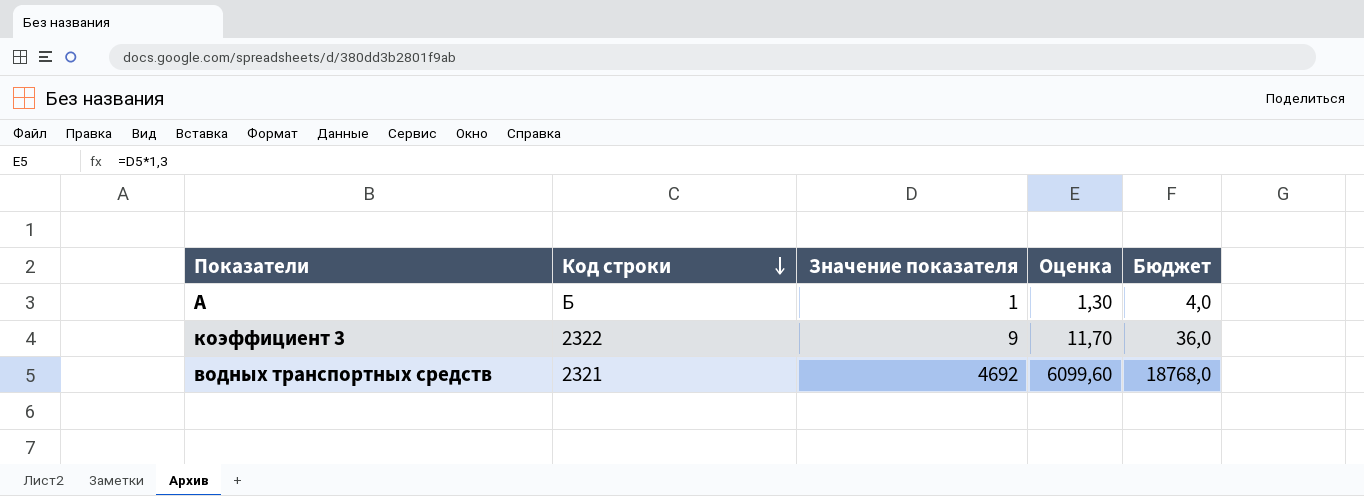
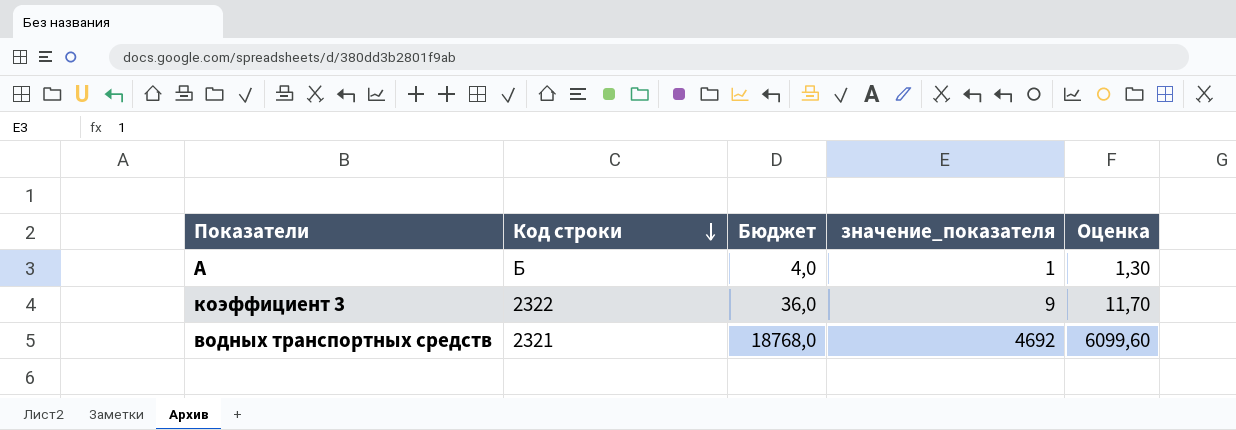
column Бюджет | position: 5 -> 3
column name: Значение показателя -> значение_показателя

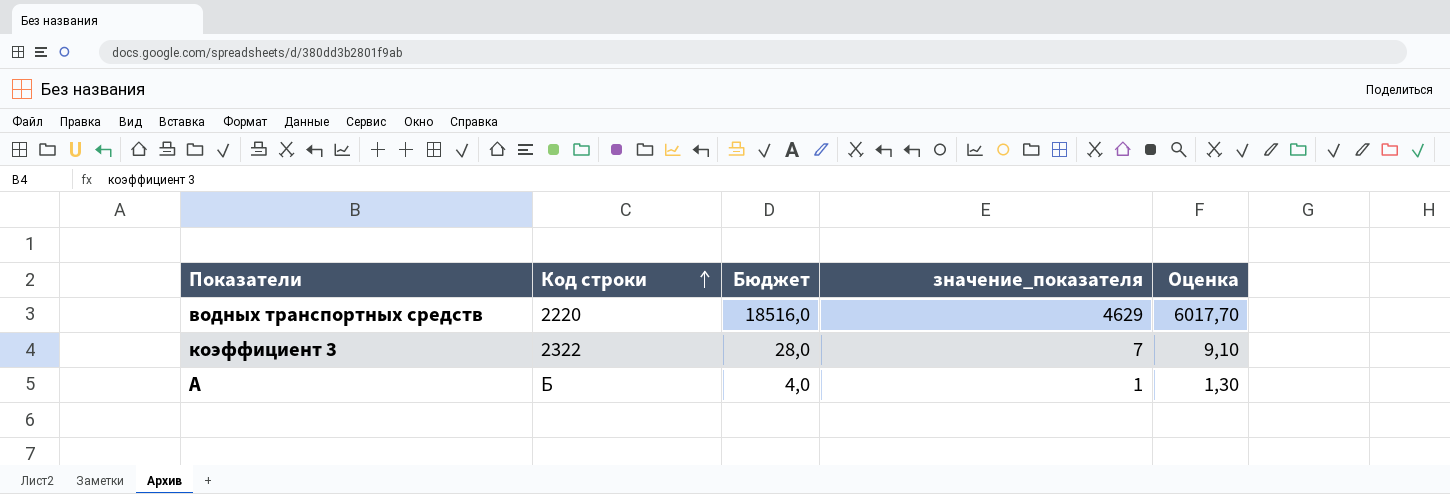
row order: Код строки descending -> Код строки ascending
водных транспортных средств | Код строки: 2321 -> 2220
водных транспортных средств | Бюджет: 18768,0 -> 18516,0
водных транспортных средств | значение_показателя: 4692 -> 4629
водных транспортных средств | Оценка: 6099,60 -> 6017,70
коэффициент 3 | Бюджет: 36,0 -> 28,0
коэффициент 3 | значение_показателя: 9 -> 7
коэффициент 3 | Оценка: 11,70 -> 9,10

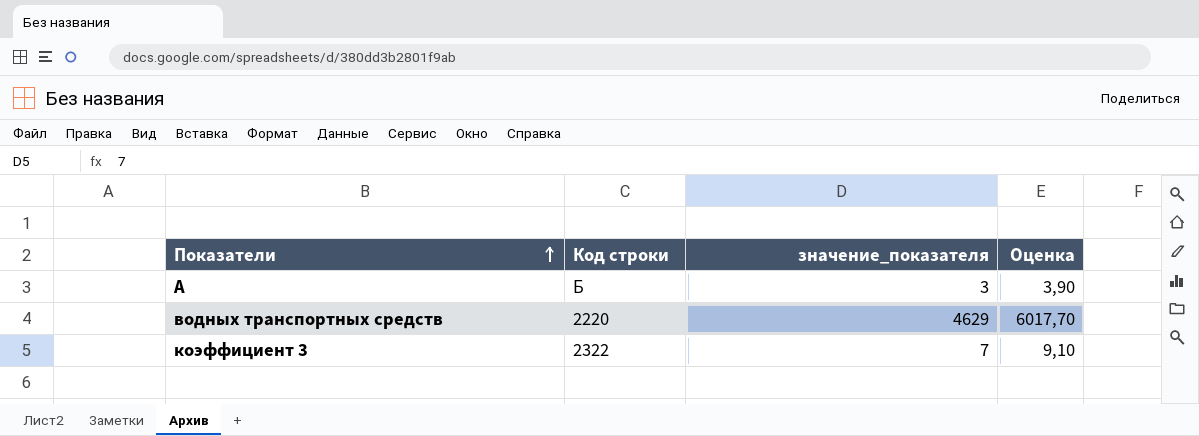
row order: Код строки ascending -> Показатели ascending
column Бюджет | formula: [значение_показателя] * 4 -> none
А | значение_показателя: 1 -> 3
А | Оценка: 1,30 -> 3,90

